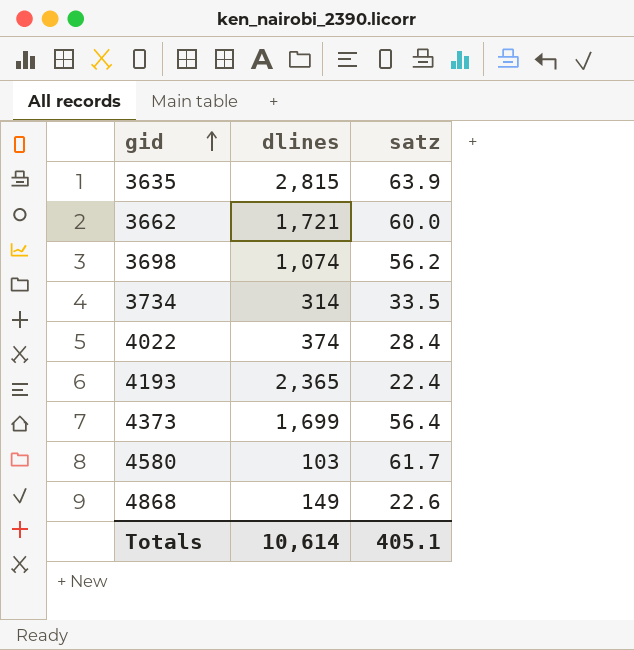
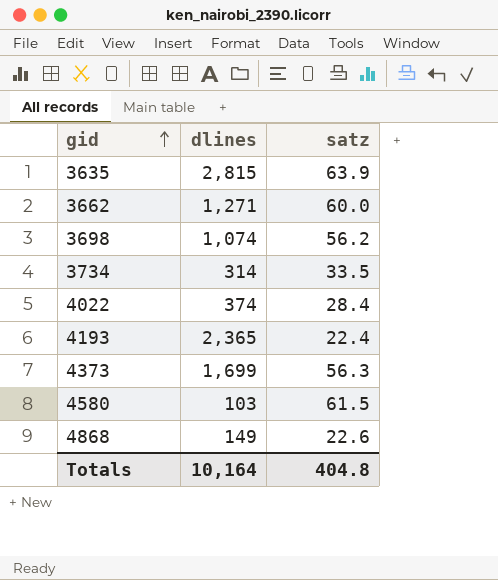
3662 | dlines: 1,721 -> 1,271
4373 | satz: 56.4 -> 56.3
4580 | satz: 61.7 -> 61.5
Totals | dlines: 10,614 -> 10,164
Totals | satz: 405.1 -> 404.8

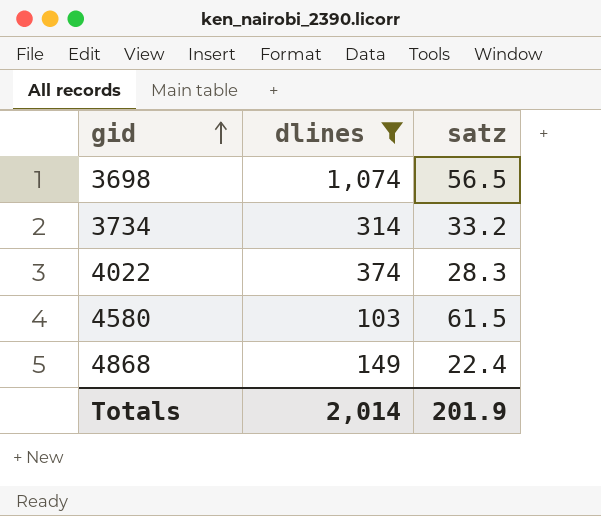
filter: none -> dlines <= 1,074
3698 | satz: 56.2 -> 56.5
3734 | satz: 33.5 -> 33.2
4022 | satz: 28.4 -> 28.3
4868 | satz: 22.6 -> 22.4
Totals | dlines: 10,164 -> 2,014
Totals | satz: 404.8 -> 201.9

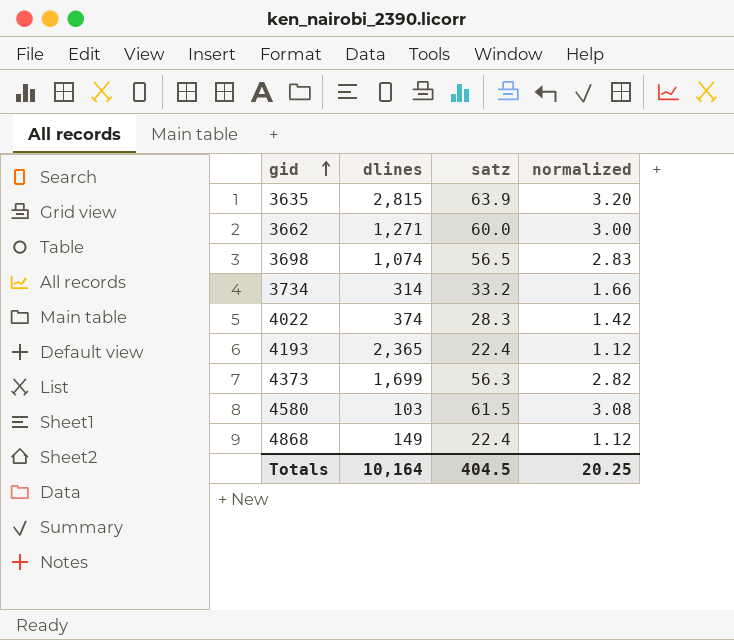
filter: dlines <= 1,074 -> none
column normalized | formula: none -> [satz] * 0.05
Totals | dlines: 2,014 -> 10,164
Totals | satz: 201.9 -> 404.5

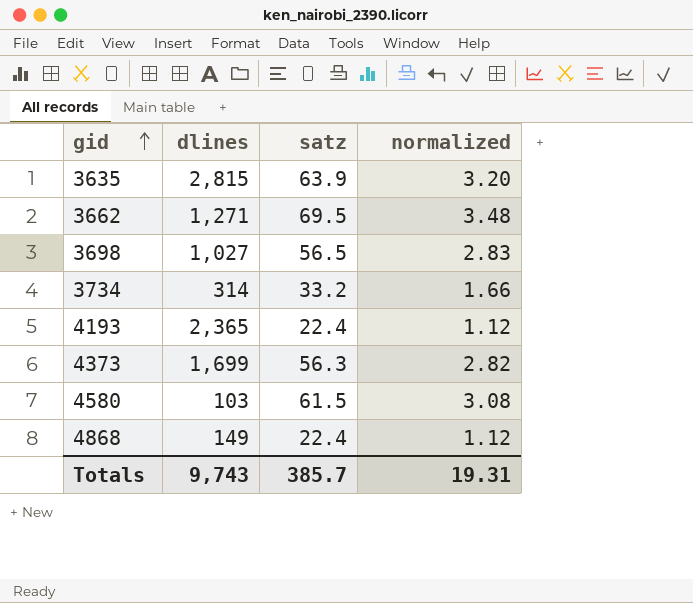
row 4022: 374 | 28.3 | 1.42 -> none
3662 | satz: 60.0 -> 69.5
3662 | normalized: 3.00 -> 3.48
3698 | dlines: 1,074 -> 1,027
Totals | dlines: 10,164 -> 9,743
Totals | satz: 404.5 -> 385.7
Totals | normalized: 20.25 -> 19.31

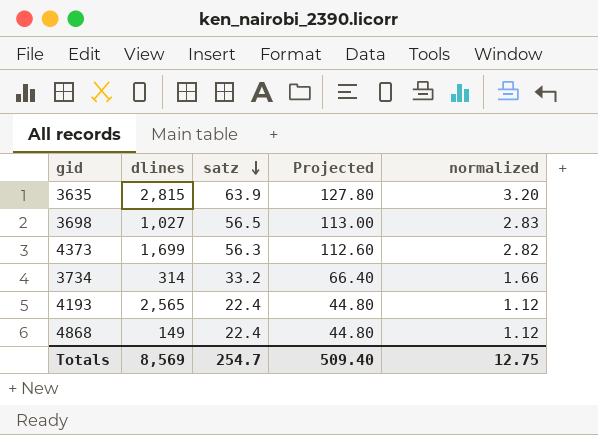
row order: gid ascending -> satz descending
column Projected | formula: none -> [satz] * 2
row 3662: 1,271 | 69.5 | 3.48 -> none
row 4580: 103 | 61.5 | 3.08 -> none
4193 | dlines: 2,365 -> 2,565
Totals | dlines: 9,743 -> 8,569
Totals | satz: 385.7 -> 254.7
Totals | normalized: 19.31 -> 12.75

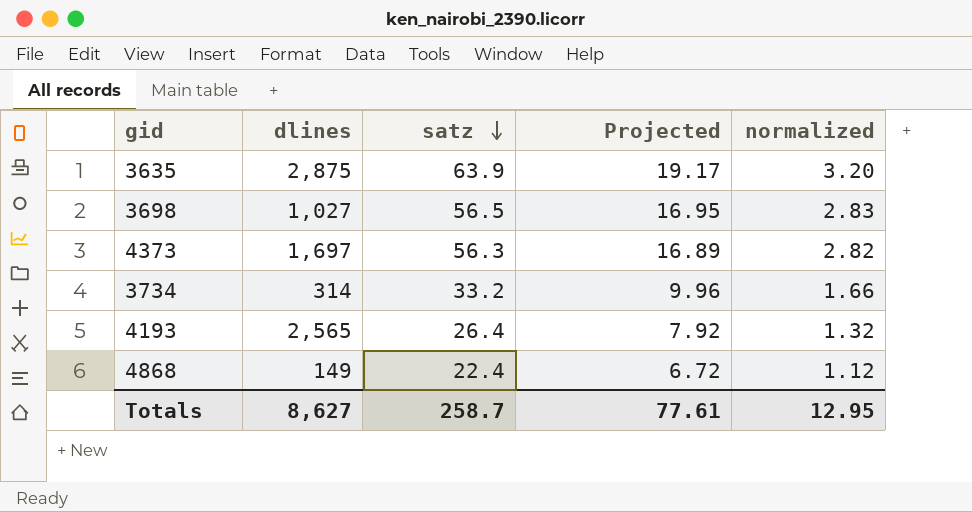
column Projected | formula: [satz] * 2 -> [satz] * 0.3
3635 | dlines: 2,815 -> 2,875
4373 | dlines: 1,699 -> 1,697
4193 | satz: 22.4 -> 26.4
4193 | normalized: 1.12 -> 1.32
Totals | dlines: 8,569 -> 8,627
Totals | satz: 254.7 -> 258.7
Totals | Projected: 509.40 -> 77.61
Totals | normalized: 12.75 -> 12.95

